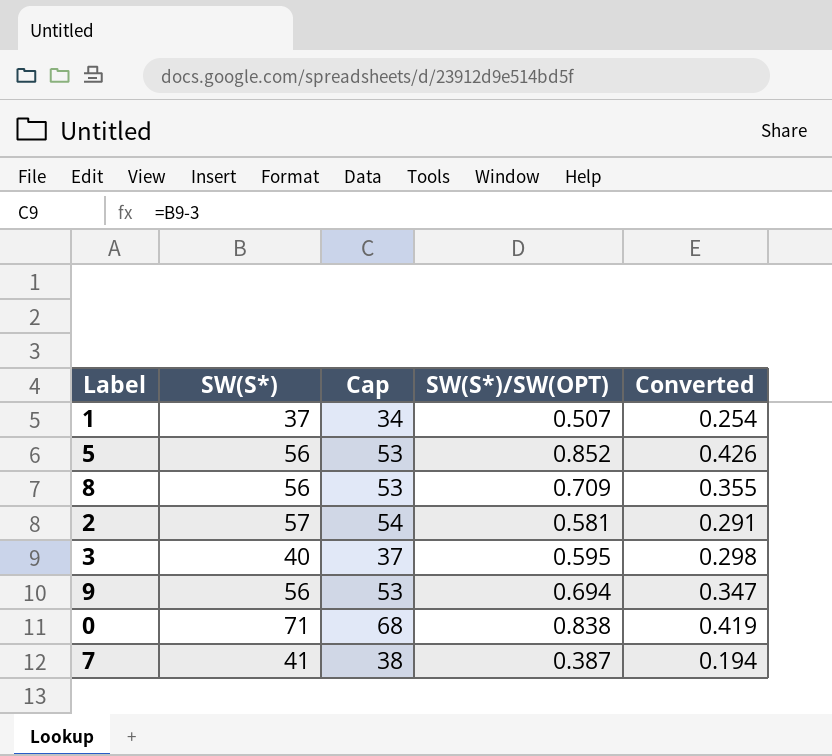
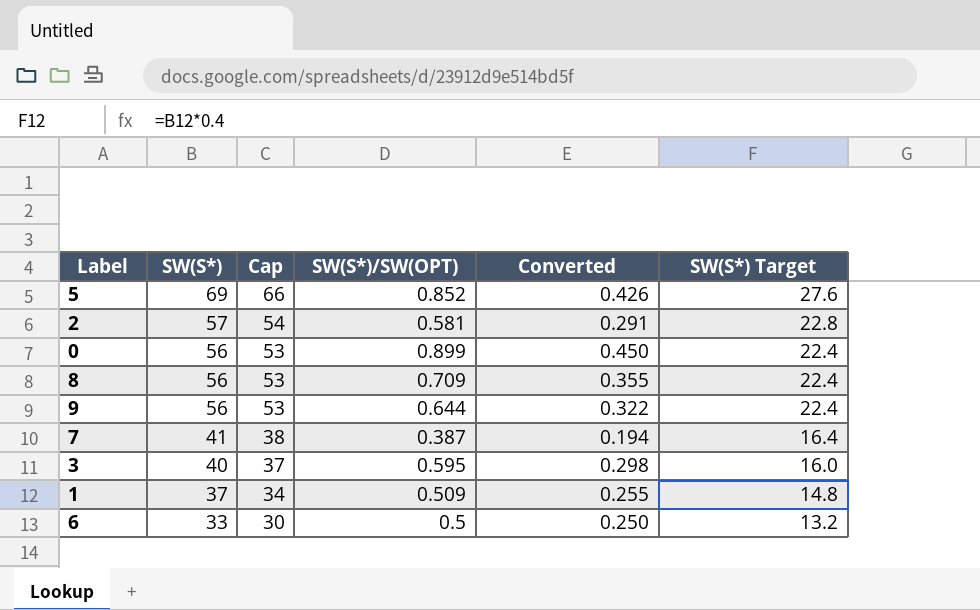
row order: none -> SW(S*) descending
column SW(S*) Target | formula: none -> [SW(S*)] * 0.4
5 | SW(S*): 56 -> 69
5 | Cap: 53 -> 66
0 | SW(S*): 71 -> 56
0 | Cap: 68 -> 53
0 | SW(S*)/SW(OPT): 0.838 -> 0.899
0 | Converted: 0.419 -> 0.450
9 | SW(S*)/SW(OPT): 0.694 -> 0.644
9 | Converted: 0.347 -> 0.322
1 | SW(S*)/SW(OPT): 0.507 -> 0.509
1 | Converted: 0.254 -> 0.255
row 6: none -> 33 | 30 | 0.5 | 0.250 | 13.2

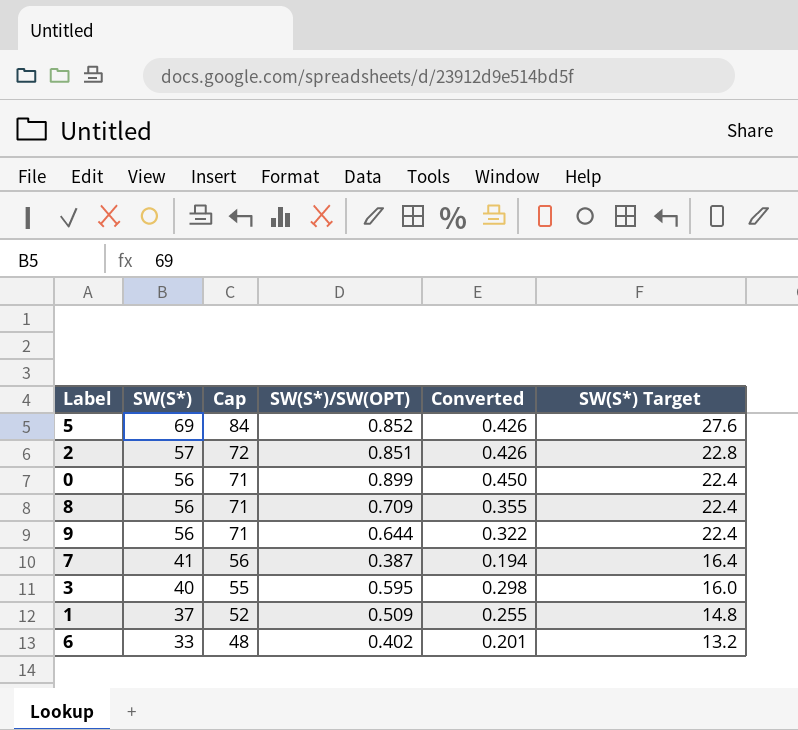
column Cap | formula: [SW(S*)] - 3 -> [SW(S*)] + 15
2 | SW(S*)/SW(OPT): 0.581 -> 0.851
2 | Converted: 0.291 -> 0.426
6 | SW(S*)/SW(OPT): 0.5 -> 0.402
6 | Converted: 0.250 -> 0.201

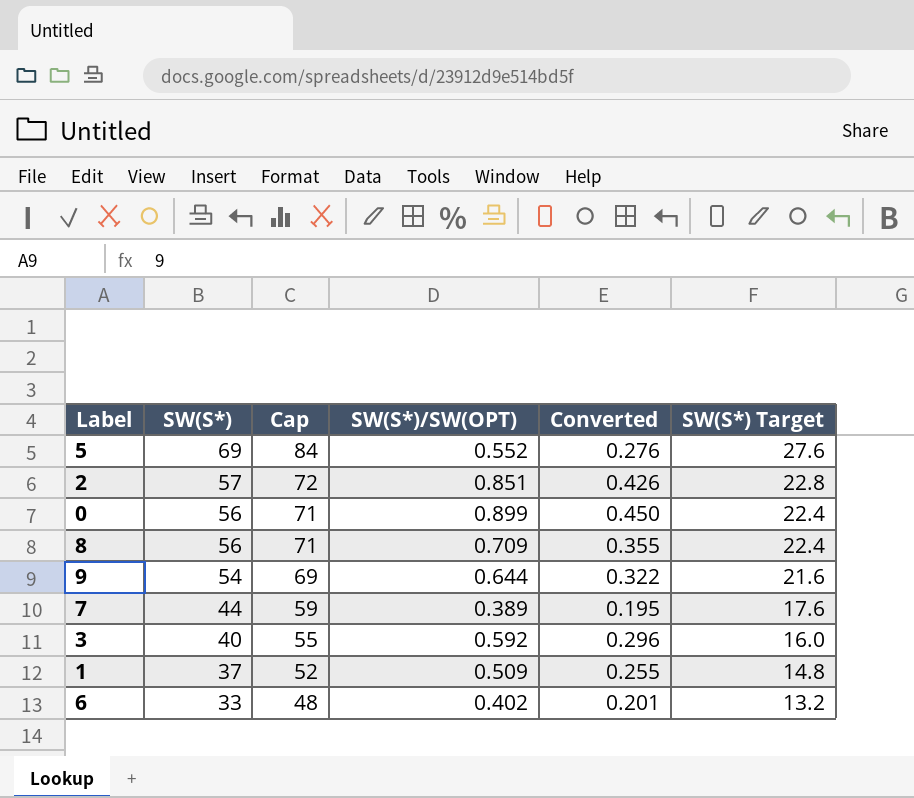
5 | SW(S*)/SW(OPT): 0.852 -> 0.552
5 | Converted: 0.426 -> 0.276
9 | SW(S*): 56 -> 54
9 | Cap: 71 -> 69
9 | SW(S*) Target: 22.4 -> 21.6
7 | SW(S*): 41 -> 44
7 | Cap: 56 -> 59
7 | SW(S*)/SW(OPT): 0.387 -> 0.389
7 | Converted: 0.194 -> 0.195
7 | SW(S*) Target: 16.4 -> 17.6
3 | SW(S*)/SW(OPT): 0.595 -> 0.592
3 | Converted: 0.298 -> 0.296

